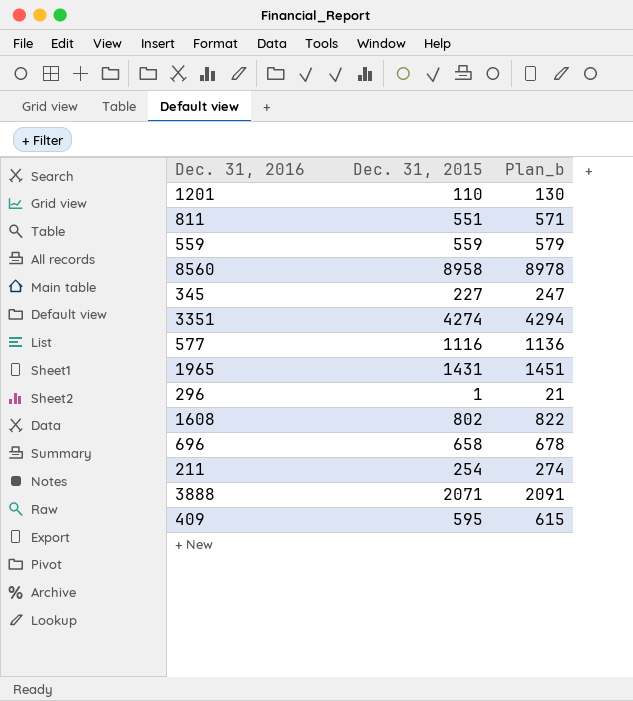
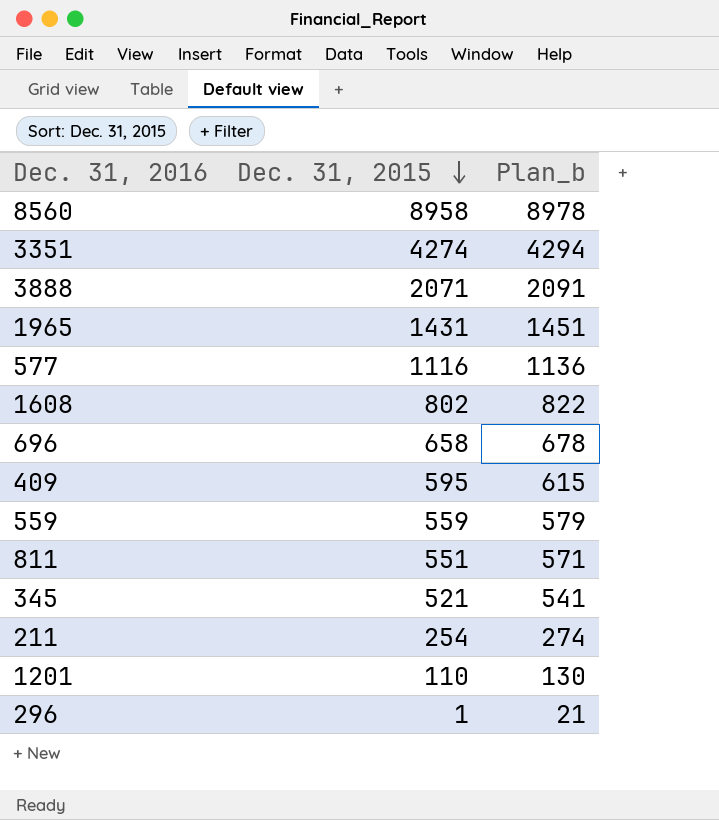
row order: none -> Dec. 31, 2015 descending
345 | Dec. 31, 2015: 227 -> 521
345 | Plan_b: 247 -> 541

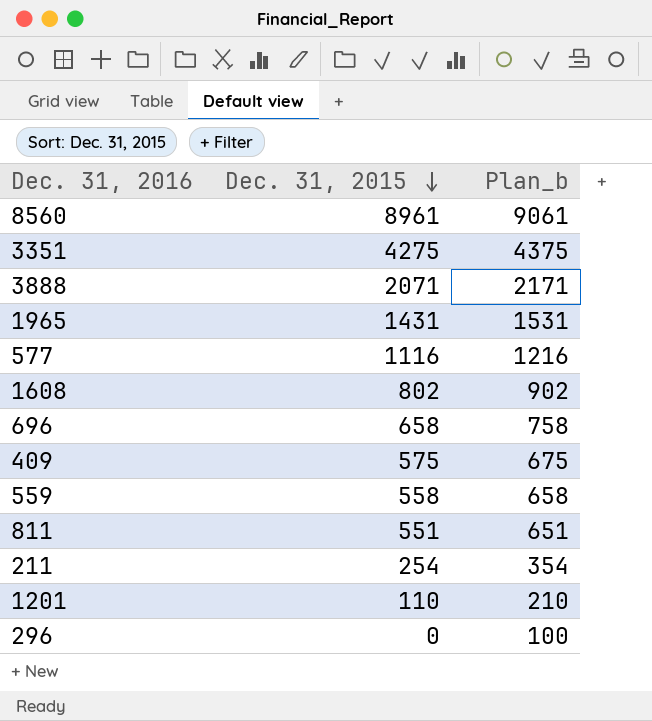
column Plan_b | formula: [Dec. 31, 2015] + 20 -> [Dec. 31, 2015] + 100
row 345: 521 | 541 -> none
8560 | Dec. 31, 2015: 8958 -> 8961
3351 | Dec. 31, 2015: 4274 -> 4275
409 | Dec. 31, 2015: 595 -> 575
559 | Dec. 31, 2015: 559 -> 558
296 | Dec. 31, 2015: 1 -> 0

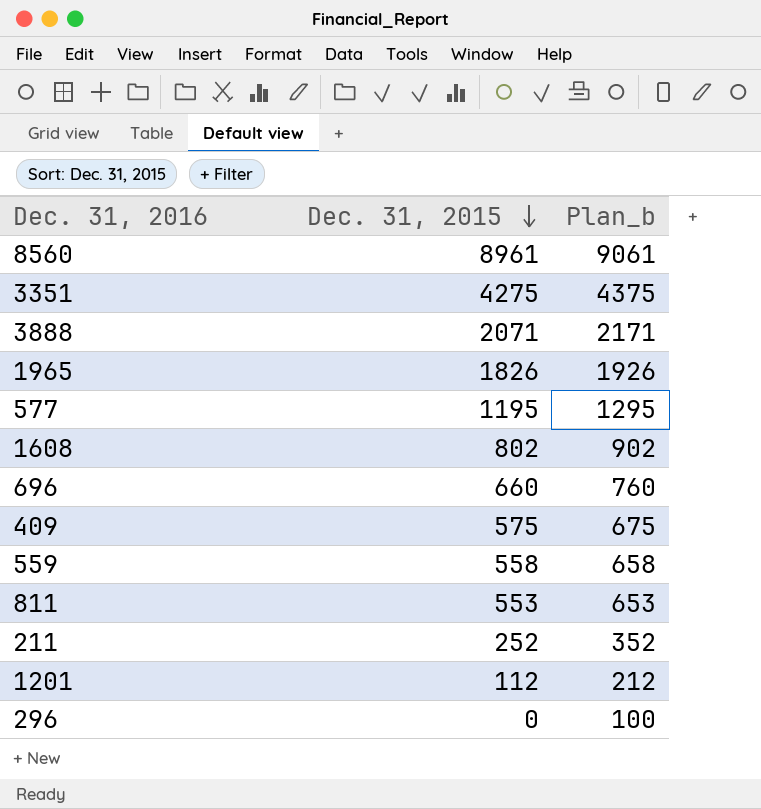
1965 | Dec. 31, 2015: 1431 -> 1826
1965 | Plan_b: 1531 -> 1926
577 | Dec. 31, 2015: 1116 -> 1195
577 | Plan_b: 1216 -> 1295
696 | Dec. 31, 2015: 658 -> 660
696 | Plan_b: 758 -> 760
811 | Dec. 31, 2015: 551 -> 553
811 | Plan_b: 651 -> 653
211 | Dec. 31, 2015: 254 -> 252
211 | Plan_b: 354 -> 352
1201 | Dec. 31, 2015: 110 -> 112
1201 | Plan_b: 210 -> 212

